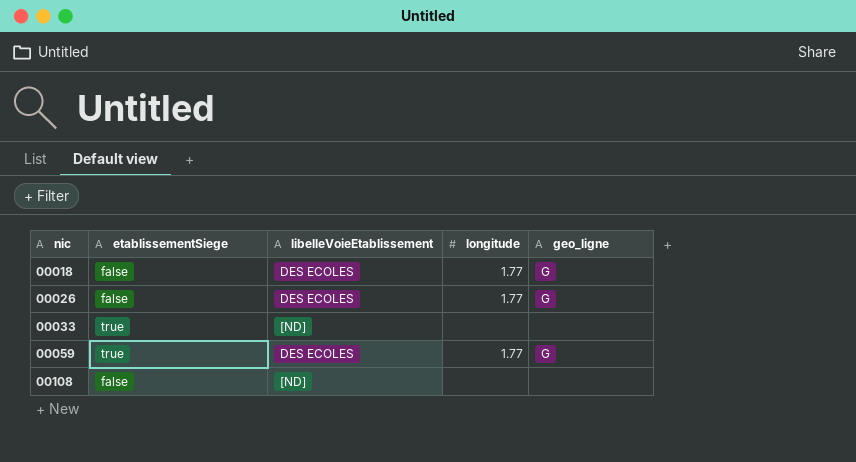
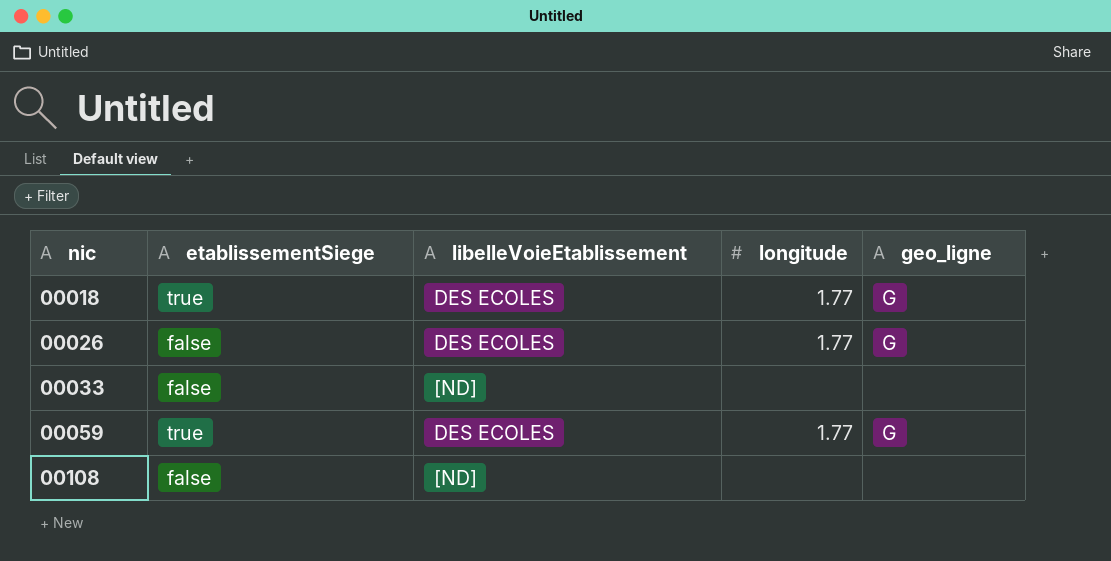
00018 | etablissementSiege: false -> true
00033 | etablissementSiege: true -> false

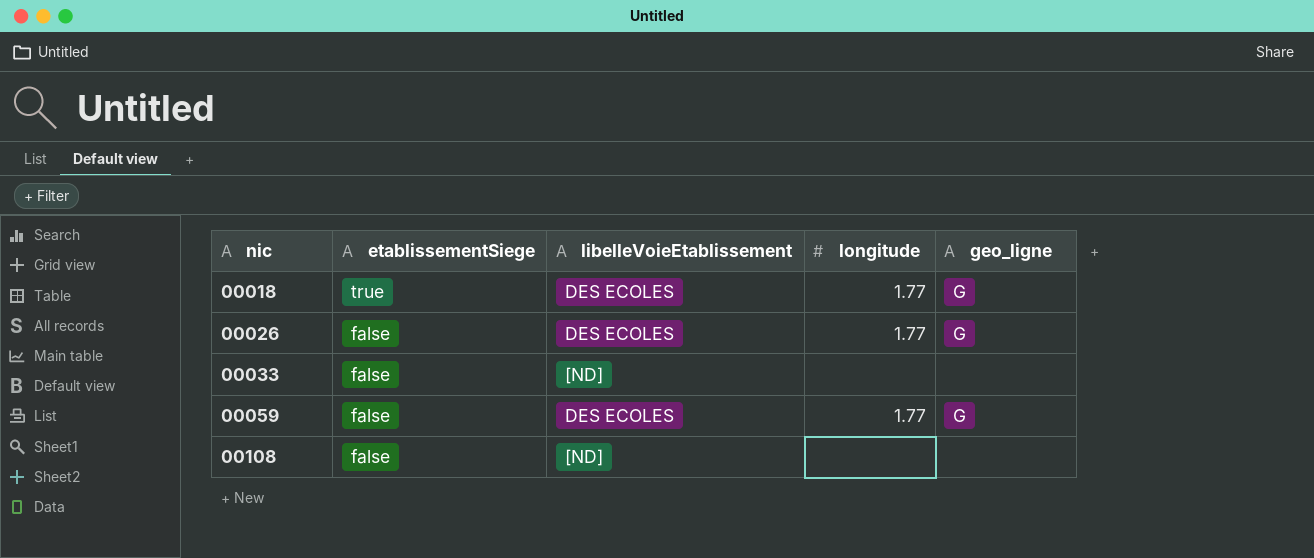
00059 | etablissementSiege: true -> false

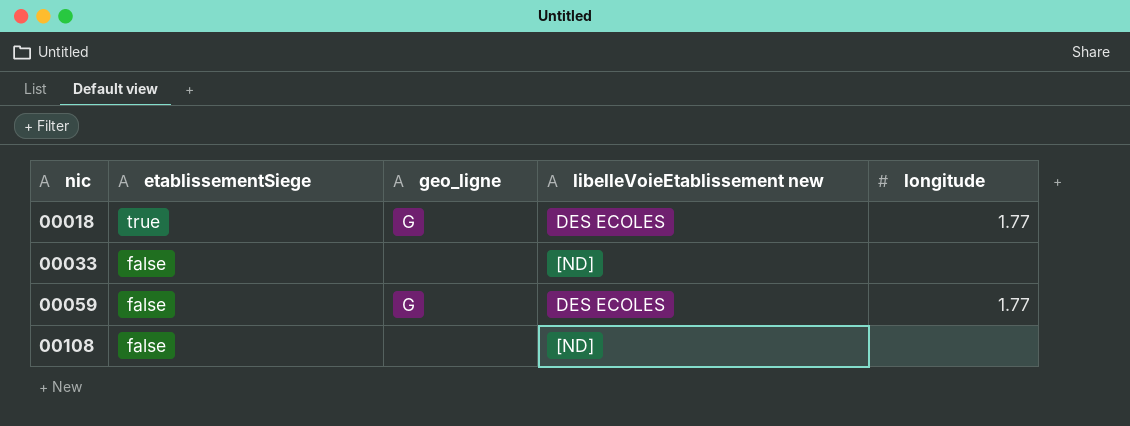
column geo_ligne | position: 5 -> 3
column name: libelleVoieEtablissement -> libelleVoieEtablissement new
row 00026: false | DES ECOLES | 1.77 | G -> none

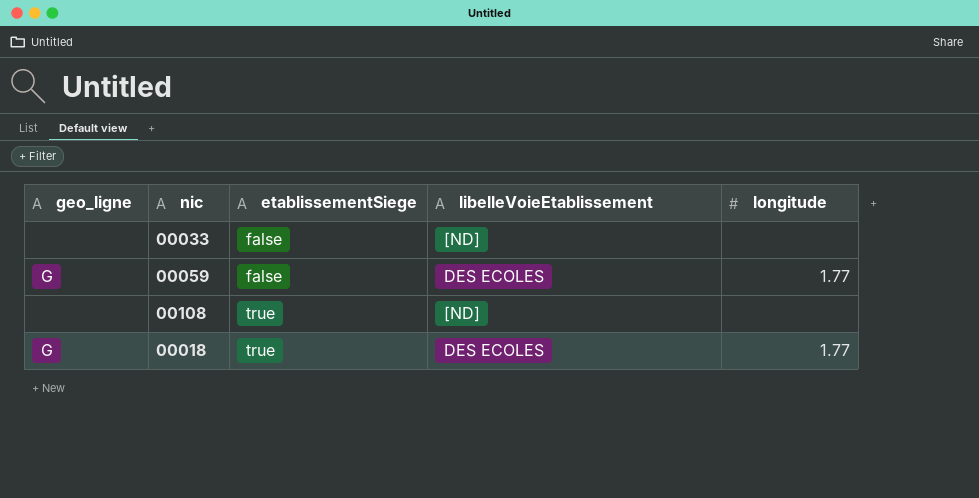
row order: nic ascending -> etablissementSiege ascending
column geo_ligne | position: 3 -> 1
column name: libelleVoieEtablissement new -> libelleVoieEtablissement
00108 | etablissementSiege: false -> true

